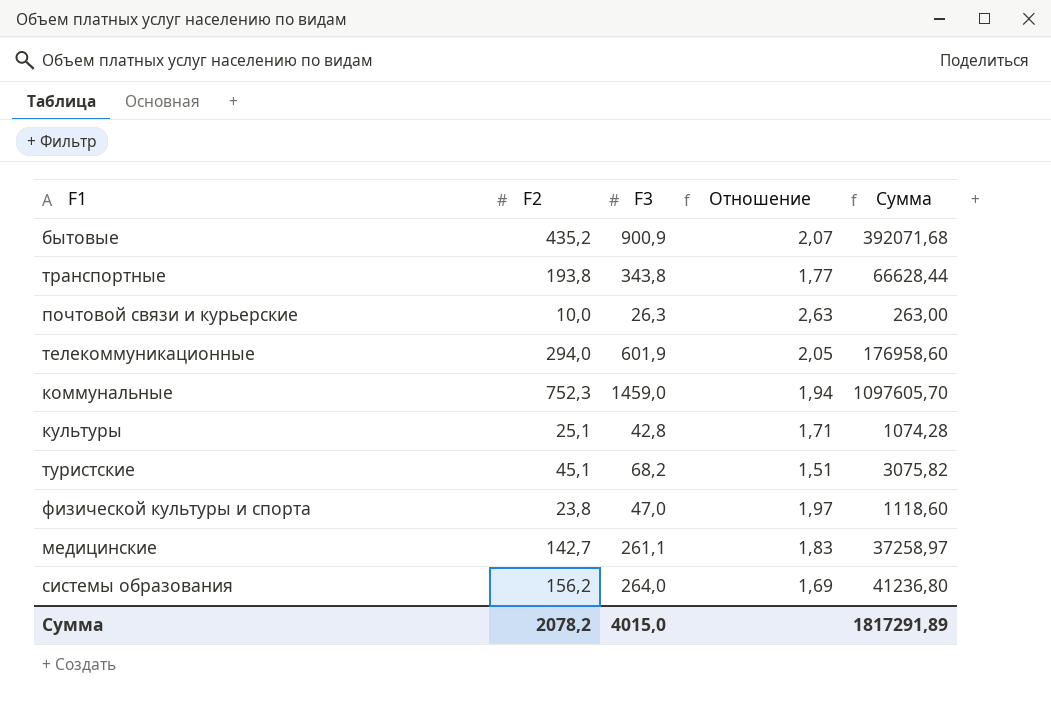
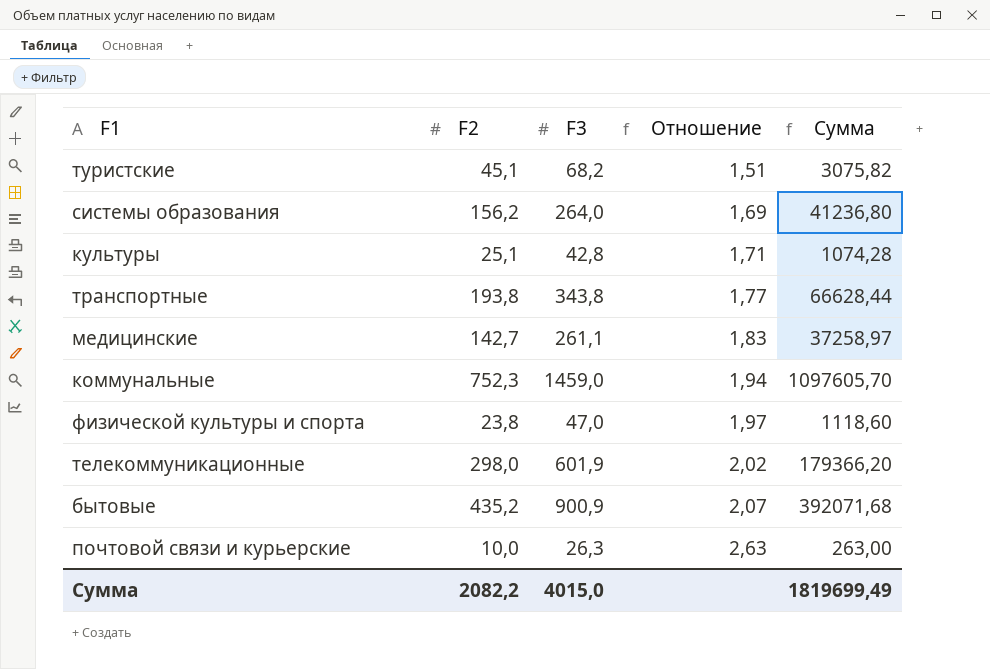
row order: none -> Отношение ascending
телекоммуникационные | F2: 294,0 -> 298,0
телекоммуникационные | Отношение: 2,05 -> 2,02
телекоммуникационные | Сумма: 176958,60 -> 179366,20
Сумма | F2: 2078,2 -> 2082,2
Сумма | Сумма: 1817291,89 -> 1819699,49

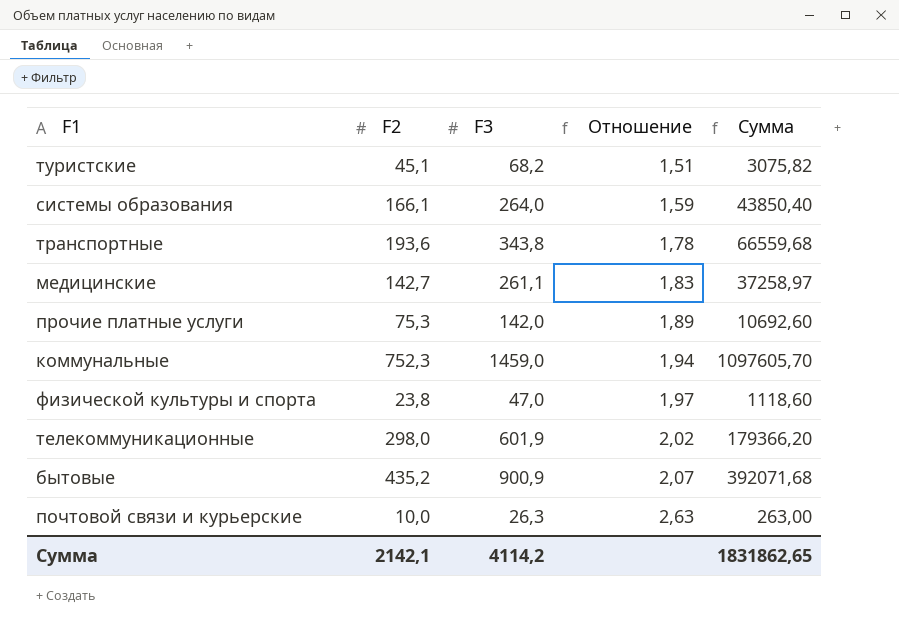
row культуры: 25,1 | 42,8 | 1,71 | 1074,28 -> none
системы образования | F2: 156,2 -> 166,1
системы образования | Отношение: 1,69 -> 1,59
системы образования | Сумма: 41236,80 -> 43850,40
транспортные | F2: 193,8 -> 193,6
транспортные | Отношение: 1,77 -> 1,78
транспортные | Сумма: 66628,44 -> 66559,68
row прочие платные услуги: none -> 75,3 | 142,0 | 1,89 | 10692,60
Сумма | F2: 2082,2 -> 2142,1
Сумма | F3: 4015,0 -> 4114,2
Сумма | Сумма: 1819699,49 -> 1831862,65

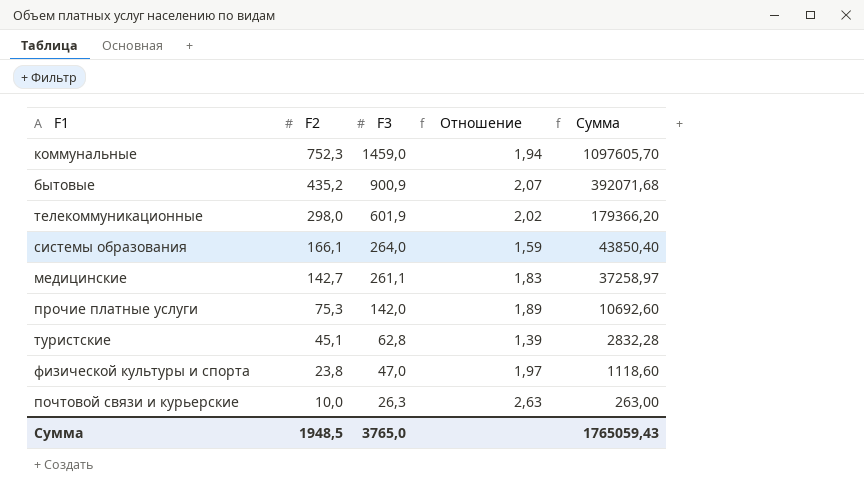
row order: Отношение ascending -> F2 descending
row транспортные: 193,6 | 343,8 | 1,78 | 66559,68 -> none
туристские | F3: 68,2 -> 62,8
туристские | Отношение: 1,51 -> 1,39
туристские | Сумма: 3075,82 -> 2832,28
Сумма | F2: 2142,1 -> 1948,5
Сумма | F3: 4114,2 -> 3765,0
Сумма | Сумма: 1831862,65 -> 1765059,43

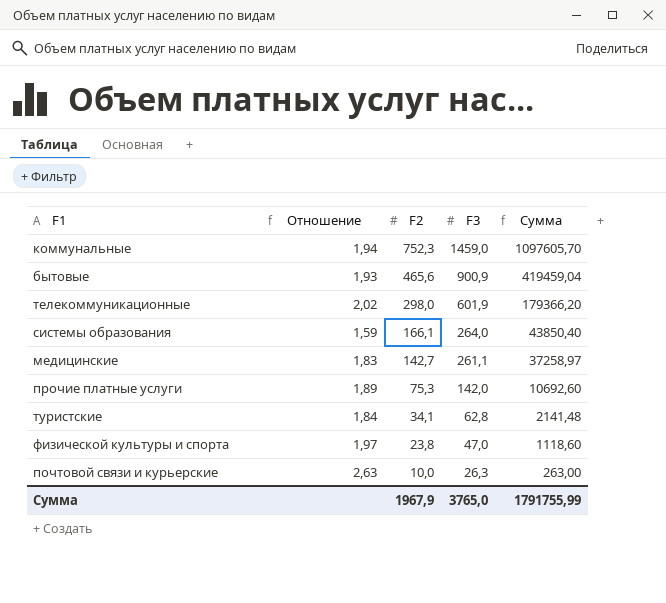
column Отношение | position: 4 -> 2
бытовые | Отношение: 2,07 -> 1,93
бытовые | F2: 435,2 -> 465,6
бытовые | Сумма: 392071,68 -> 419459,04
туристские | Отношение: 1,39 -> 1,84
туристские | F2: 45,1 -> 34,1
туристские | Сумма: 2832,28 -> 2141,48
Сумма | F2: 1948,5 -> 1967,9
Сумма | Сумма: 1765059,43 -> 1791755,99

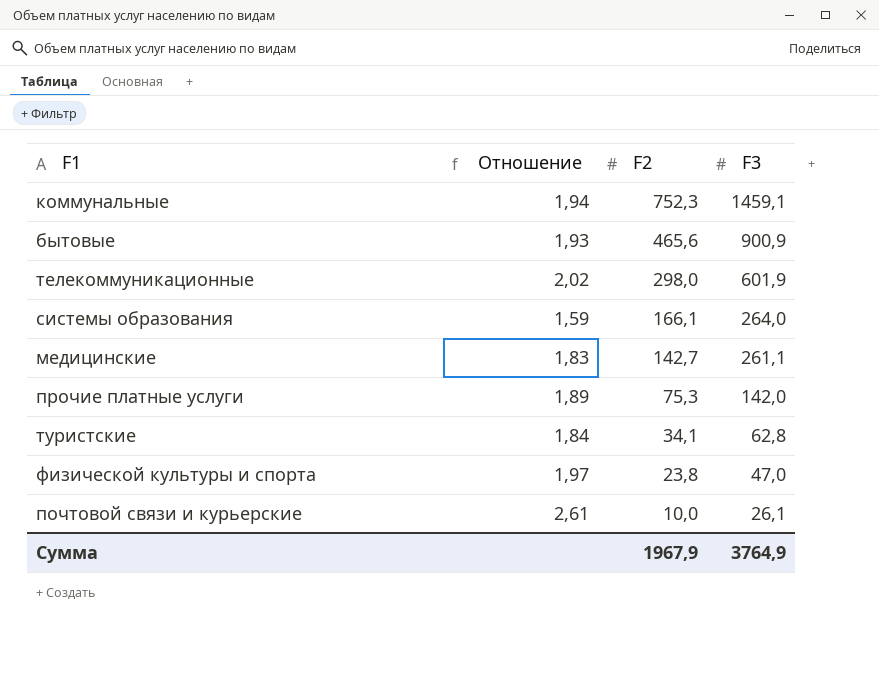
column Сумма | formula: [F2] * [F3] -> none
коммунальные | F3: 1459,0 -> 1459,1
почтовой связи и курьерские | Отношение: 2,63 -> 2,61
почтовой связи и курьерские | F3: 26,3 -> 26,1
Сумма | F3: 3765,0 -> 3764,9

